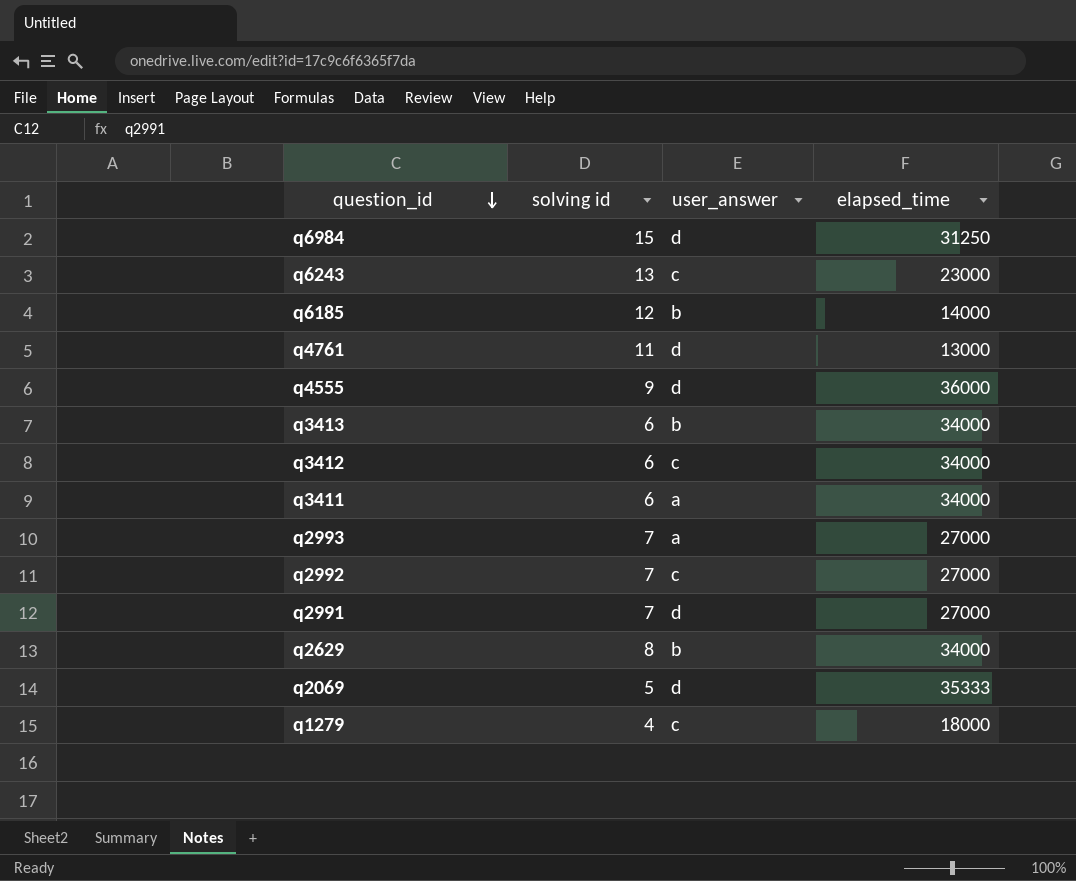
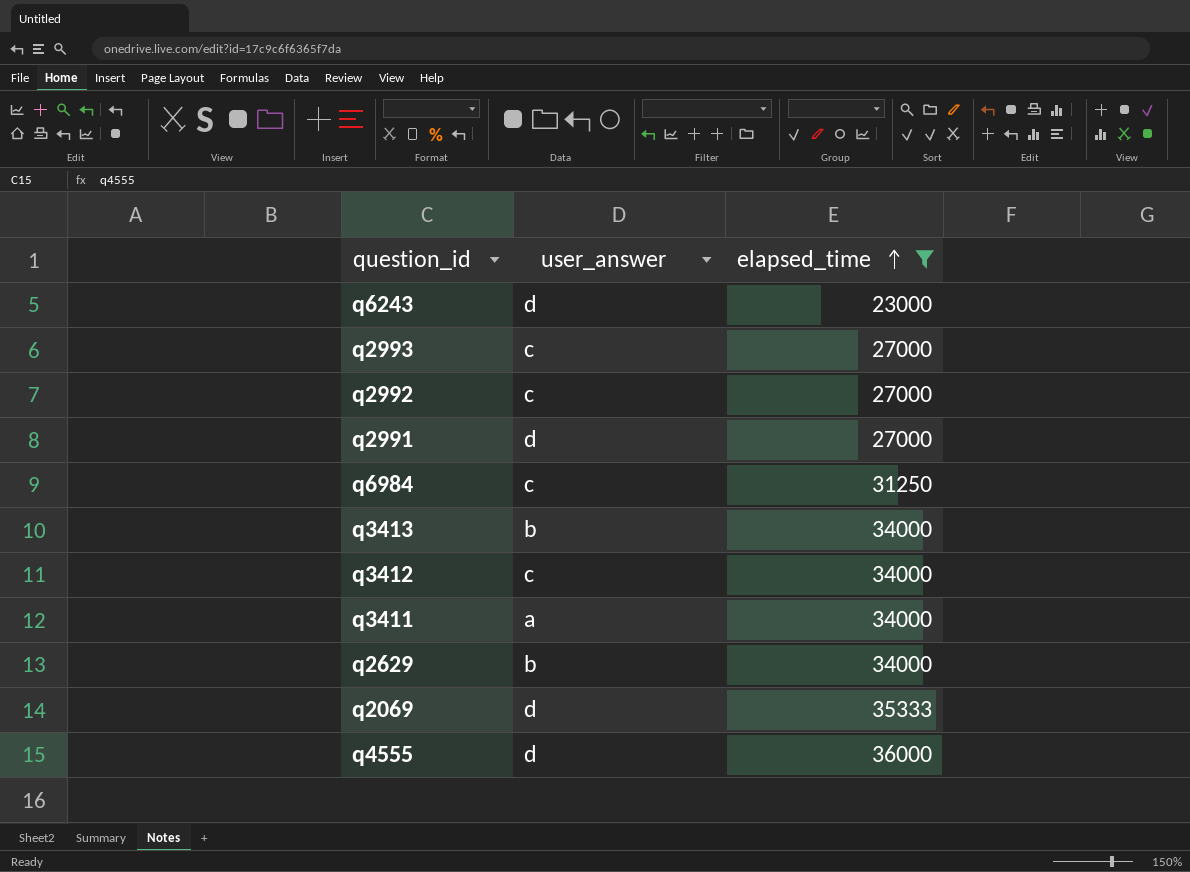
filter: none -> elapsed_time >= 23000
row order: question_id descending -> elapsed_time ascending
column solving id | position: 2 -> none
q6243 | user_answer: c -> d
q2993 | user_answer: a -> c
q6984 | user_answer: d -> c

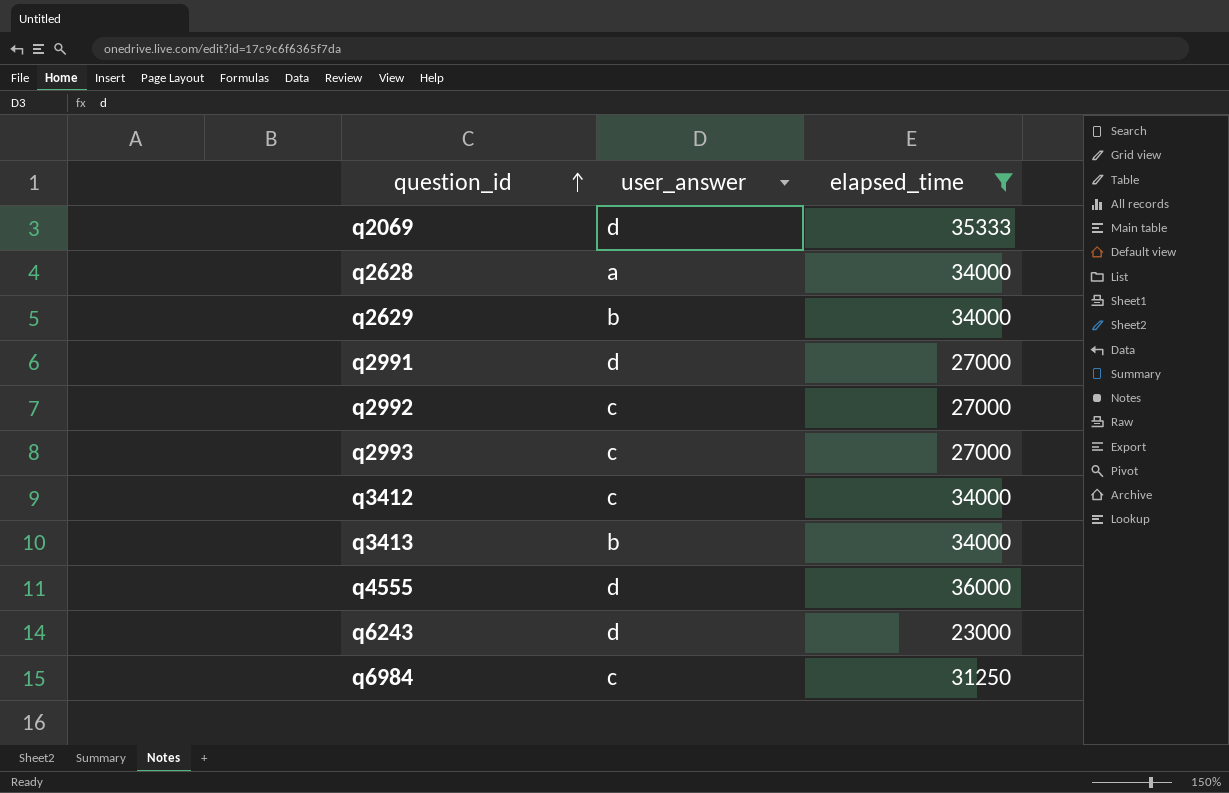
row order: elapsed_time ascending -> question_id ascending
row q3411: a | 34000 -> none
row q2628: none -> a | 34000

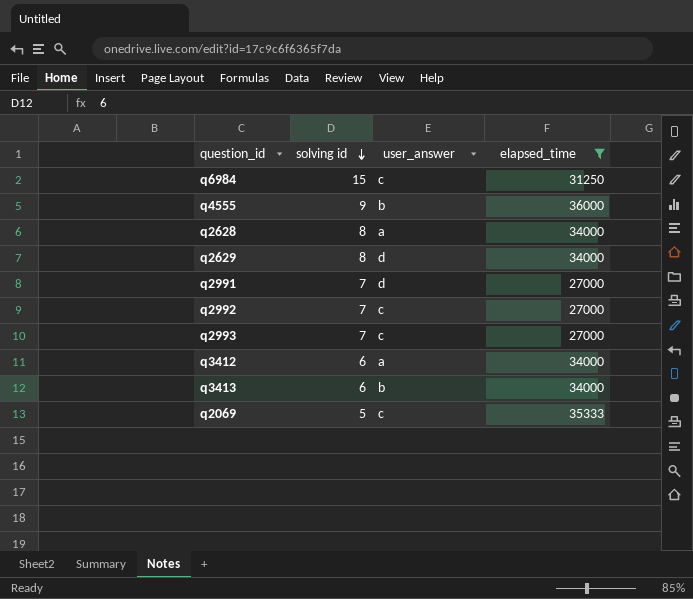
row order: question_id ascending -> solving id descending
column solving id | position: none -> 2
row q6243: d | 23000 -> none
q4555 | user_answer: d -> b
q2629 | user_answer: b -> d
q3412 | user_answer: c -> a
q2069 | user_answer: d -> c

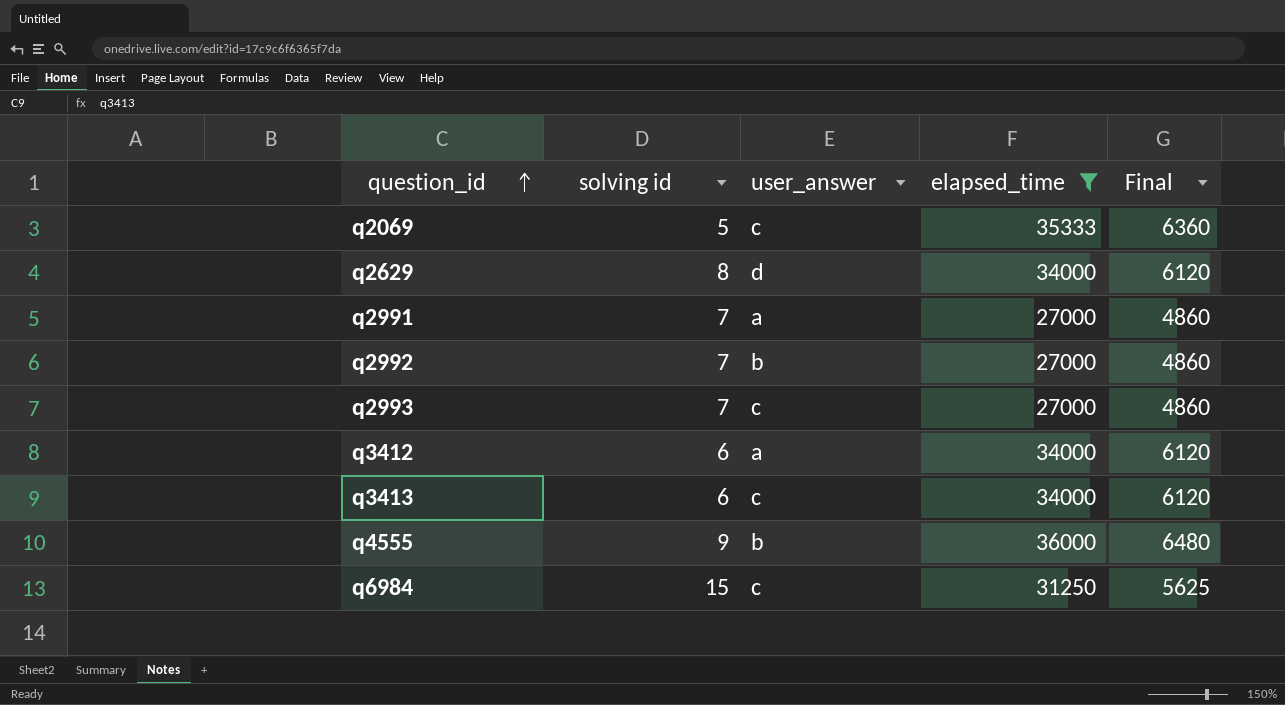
row order: solving id descending -> question_id ascending
column Final | formula: none -> [elapsed_time] * 0.18
row q2628: 8 | a | 34000 -> none
q2991 | user_answer: d -> a
q2992 | user_answer: c -> b
q3413 | user_answer: b -> c

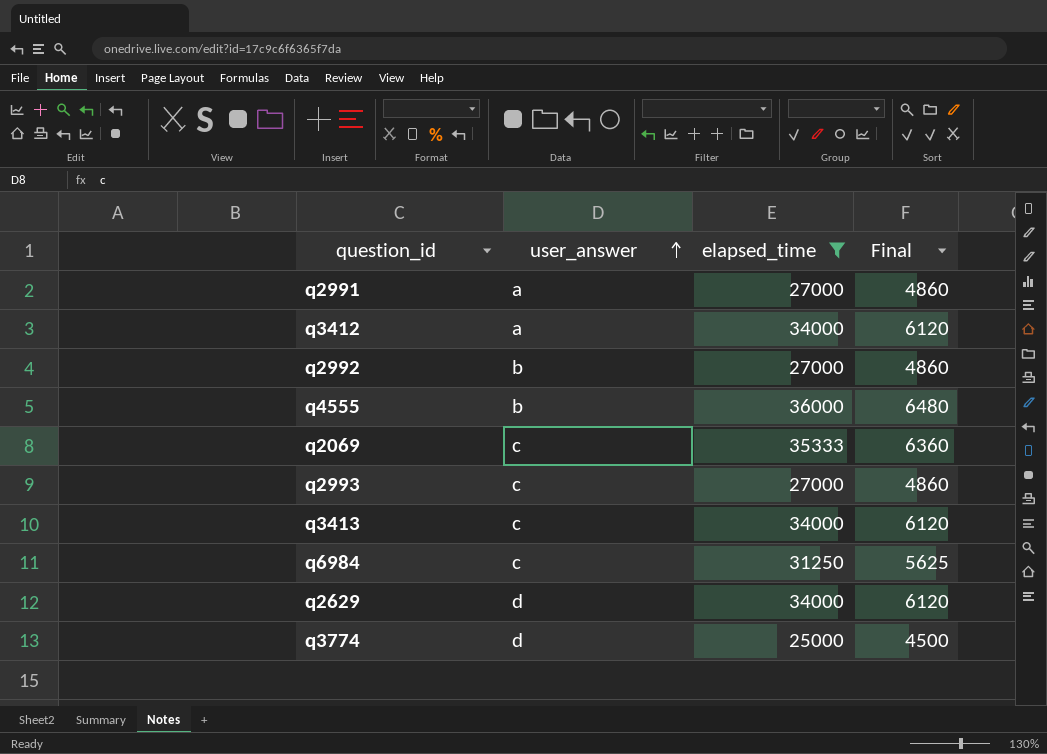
row order: question_id ascending -> user_answer ascending
column solving id | position: 2 -> none
row q3774: none -> d | 25000 | 4500

